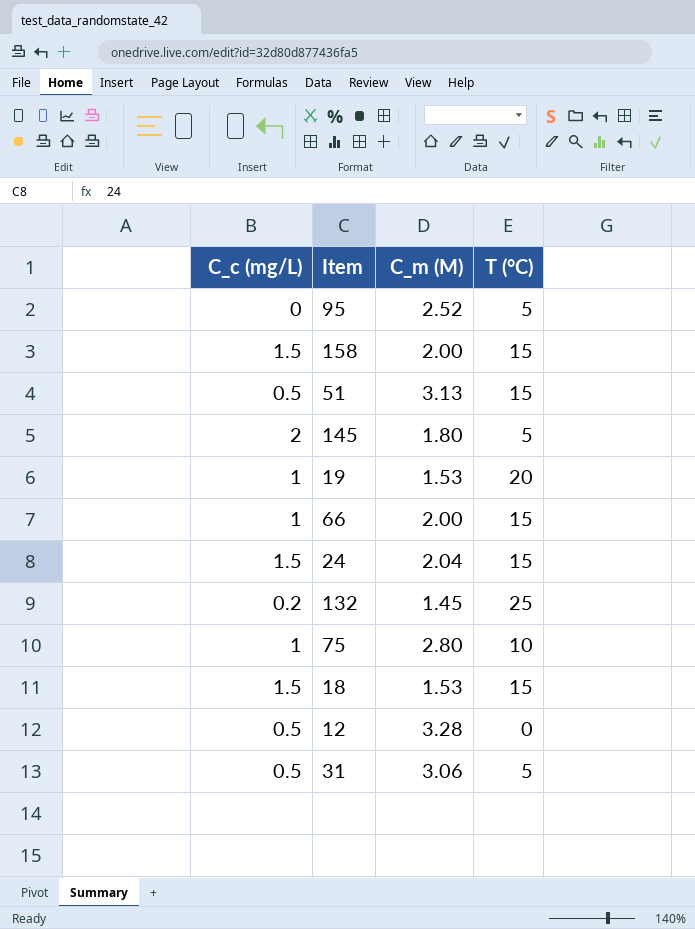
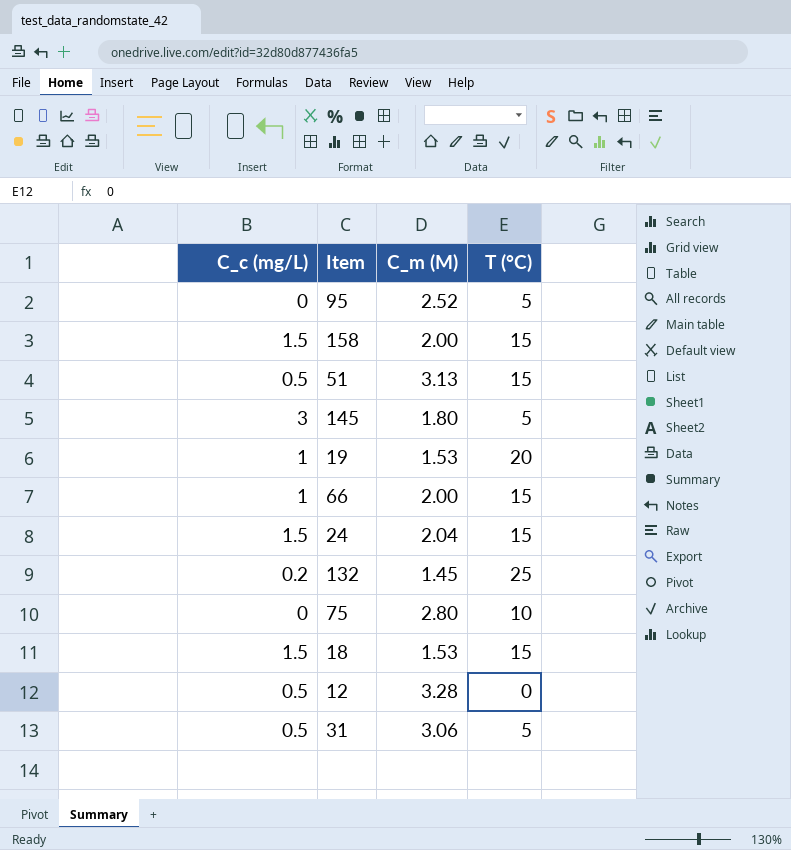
145 | C_c (mg/L): 2 -> 3
75 | C_c (mg/L): 1 -> 0

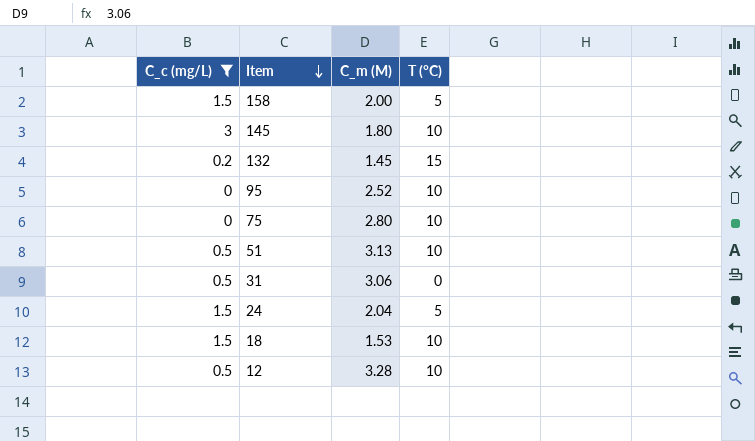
filter: none -> C_c (mg/L) != 1
row order: none -> Item descending
158 | T (°C): 15 -> 5
145 | T (°C): 5 -> 10
132 | T (°C): 25 -> 15
95 | T (°C): 5 -> 10
51 | T (°C): 15 -> 10
31 | T (°C): 5 -> 0
24 | T (°C): 15 -> 5
18 | T (°C): 15 -> 10
12 | T (°C): 0 -> 10

